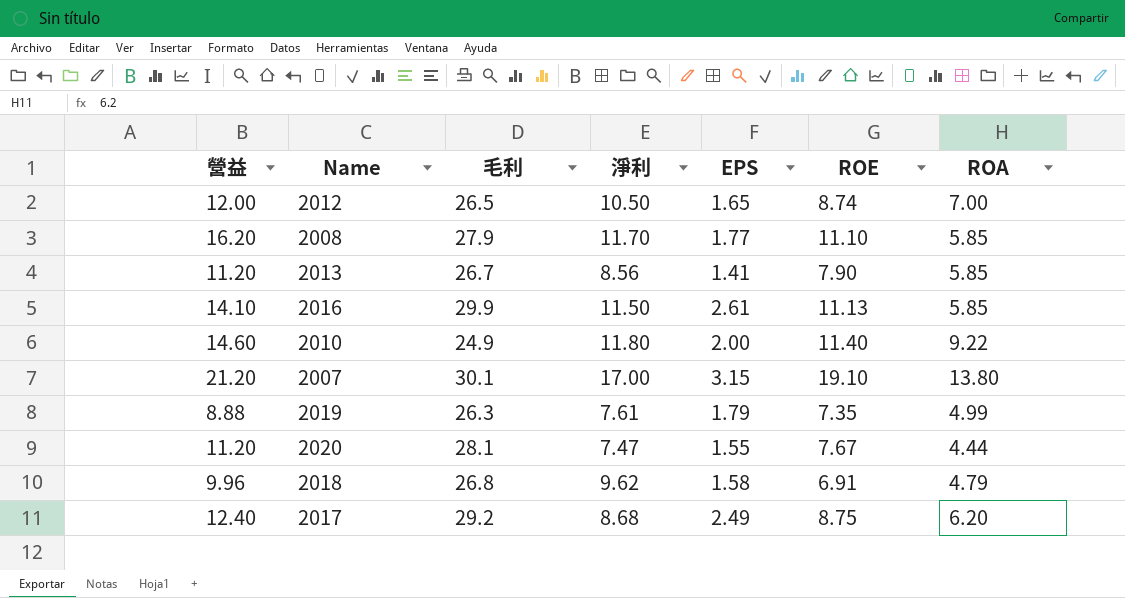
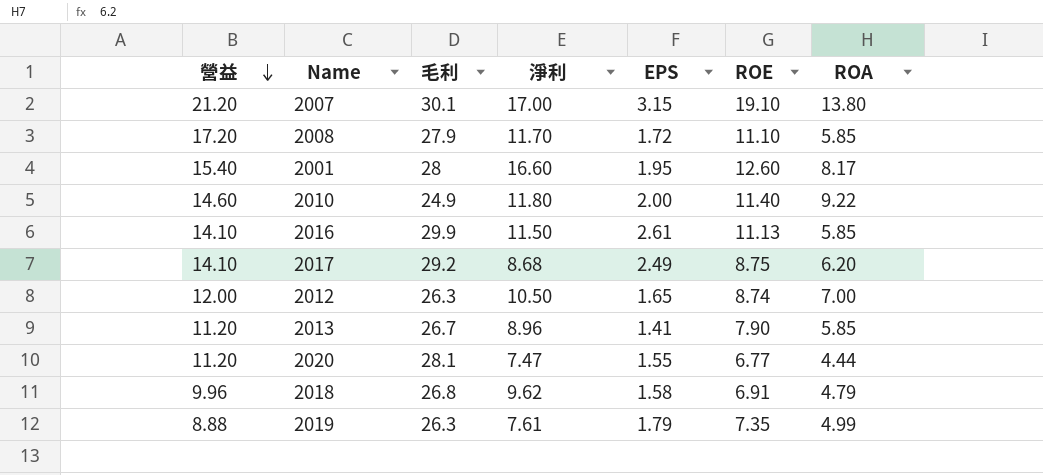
row order: none -> 營益 descending
2008 | 營益: 16.20 -> 17.20
2008 | EPS: 1.77 -> 1.72
row 2001: none -> 15.40 | 28 | 16.60 | 1.95 | 12.60 | 8.17
2017 | 營益: 12.40 -> 14.10
2012 | 毛利: 26.5 -> 26.3
2013 | 淨利: 8.56 -> 8.96
2020 | ROE: 7.67 -> 6.77

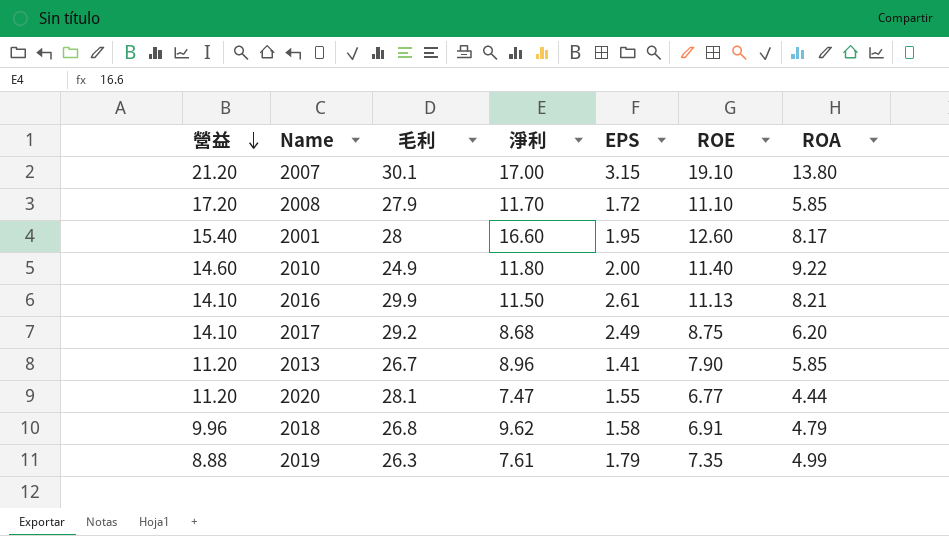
row 2012: 12.00 | 26.3 | 10.50 | 1.65 | 8.74 | 7.00 -> none
2016 | ROA: 5.85 -> 8.21

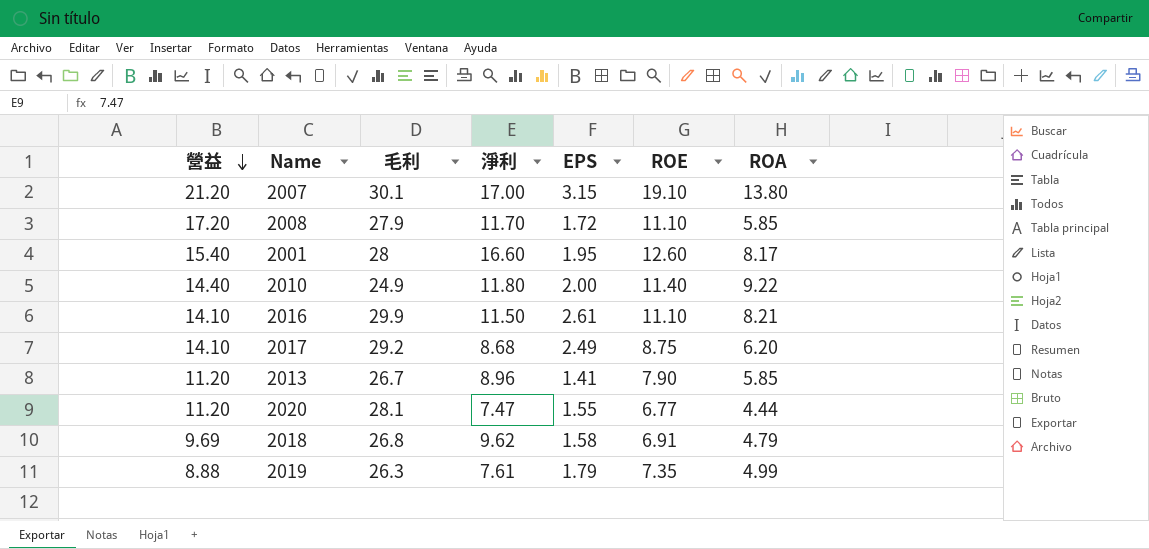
2010 | 營益: 14.60 -> 14.40
2016 | ROE: 11.13 -> 11.10
2018 | 營益: 9.96 -> 9.69

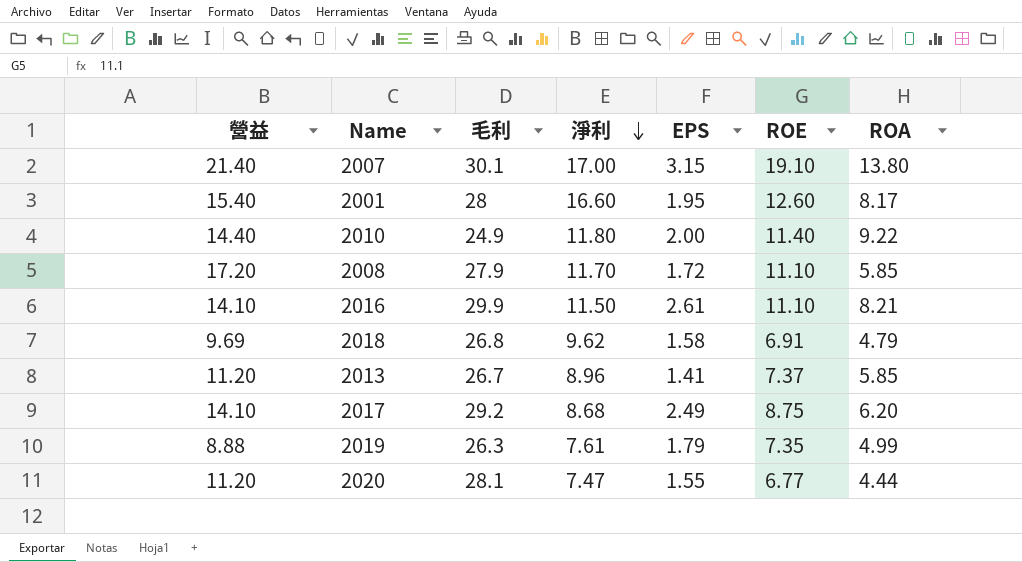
row order: 營益 descending -> 淨利 descending
2007 | 營益: 21.20 -> 21.40
2013 | ROE: 7.90 -> 7.37

